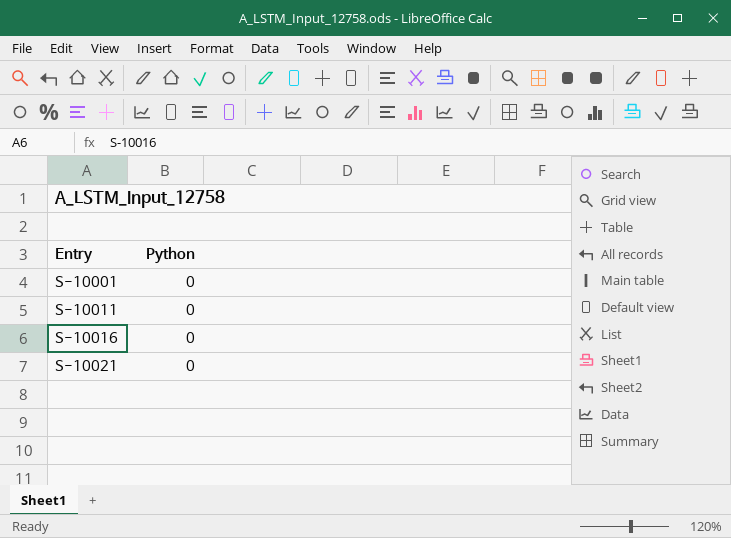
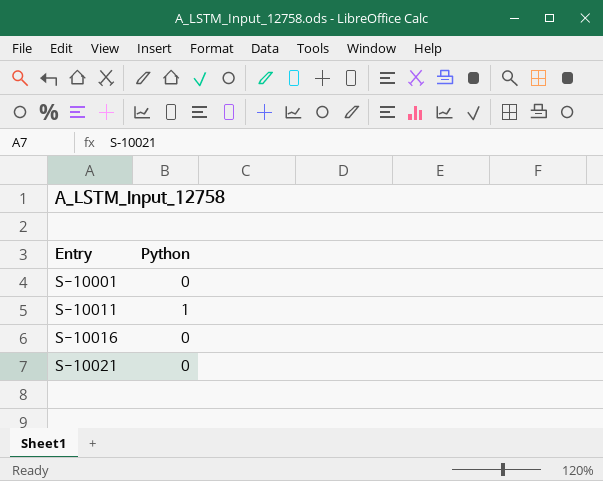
S-10011 | Python: 0 -> 1

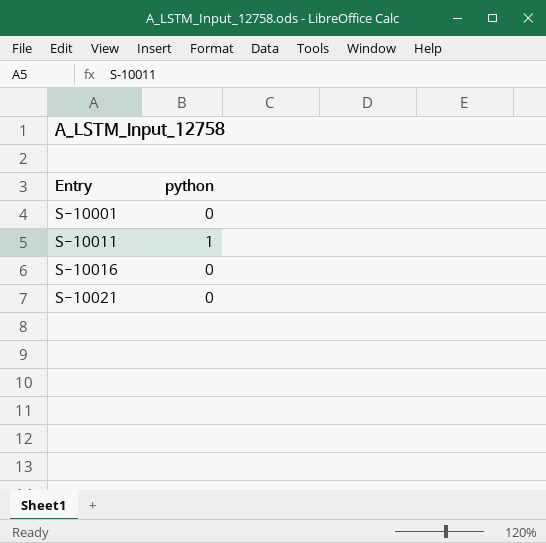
column name: Python -> python

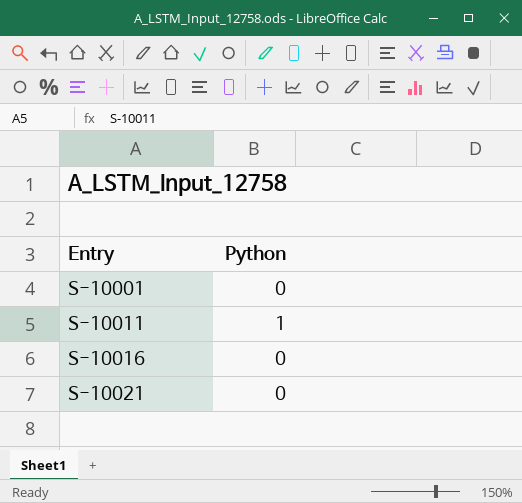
column name: python -> Python

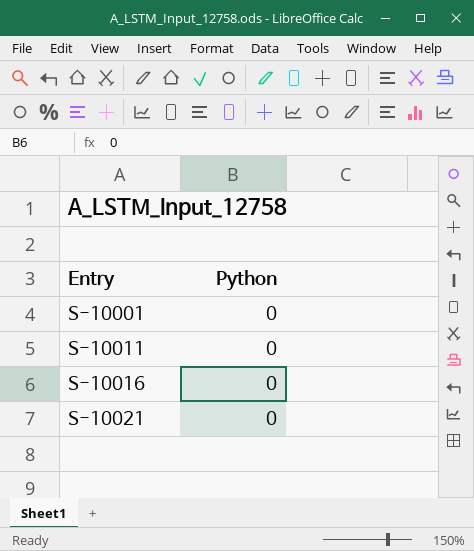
S-10011 | Python: 1 -> 0

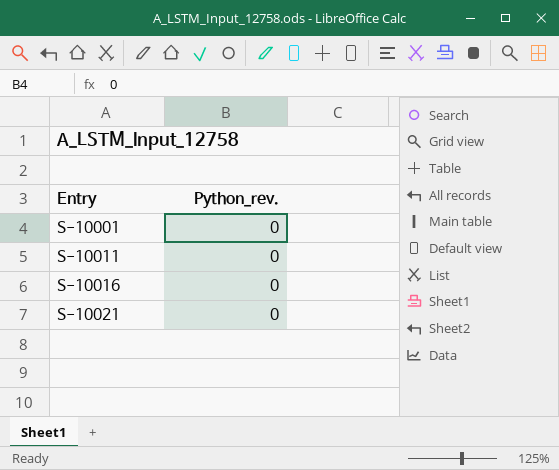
column name: Python -> Python_rev.

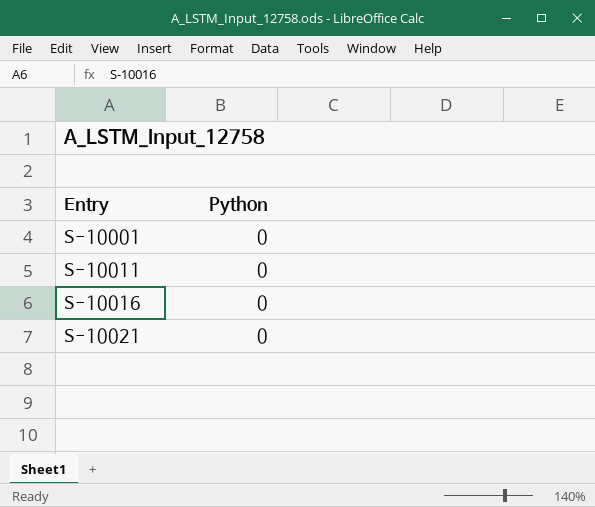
column name: Python_rev. -> Python

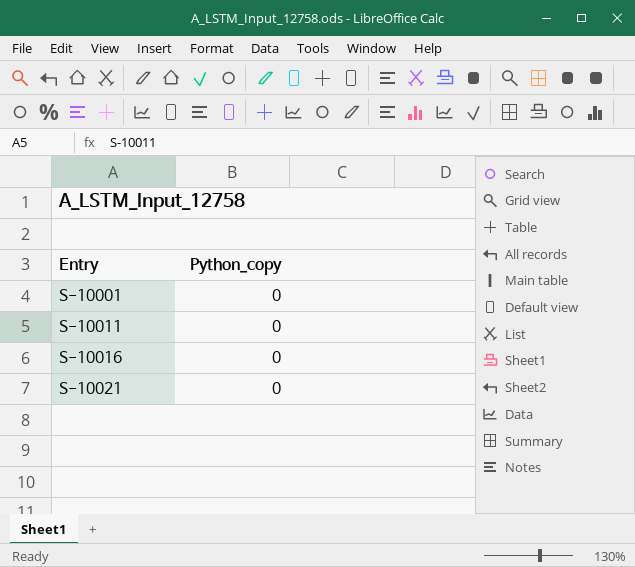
column name: Python -> Python_copy

